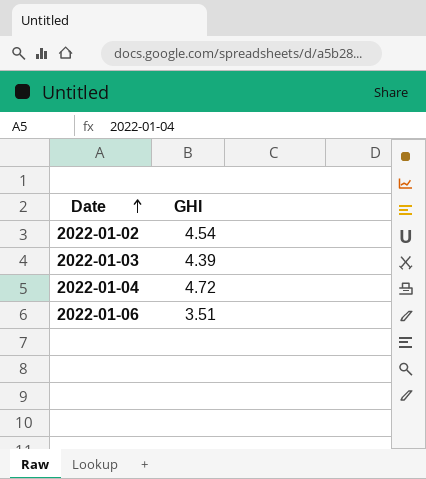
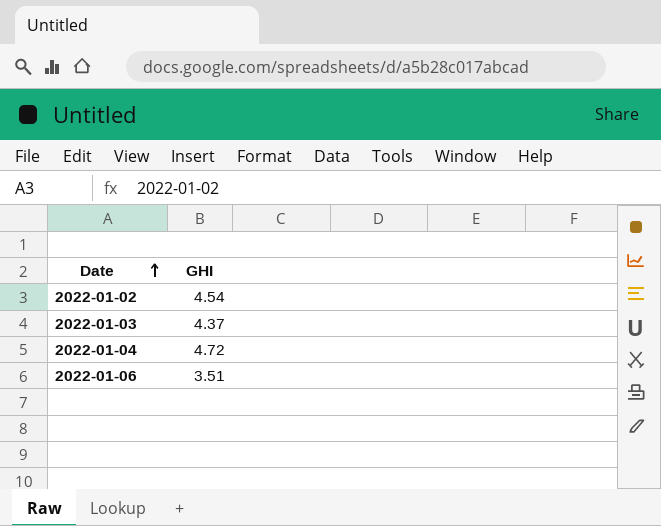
2022-01-03 | GHI: 4.39 -> 4.37

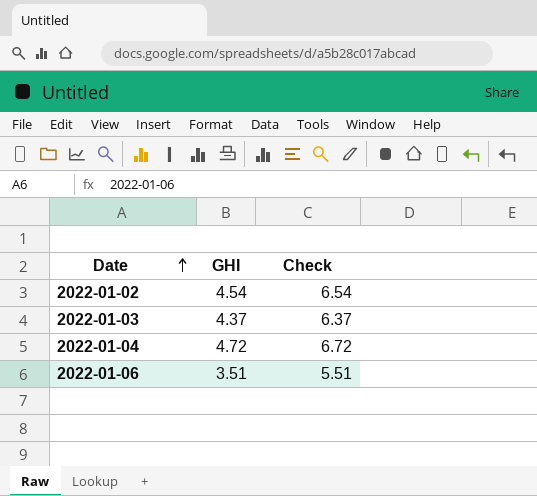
column Check | formula: none -> [GHI] + 2

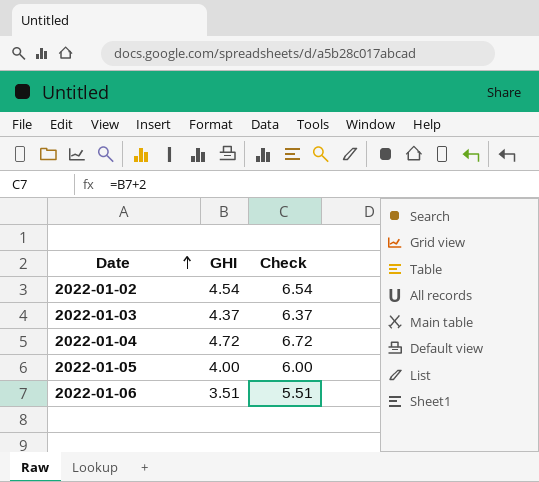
row 2022-01-05: none -> 4.00 | 6.00

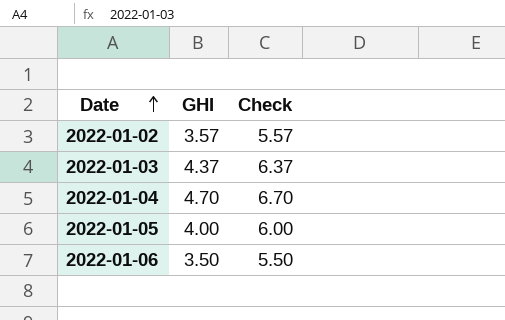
2022-01-02 | GHI: 4.54 -> 3.57
2022-01-02 | Check: 6.54 -> 5.57
2022-01-04 | GHI: 4.72 -> 4.70
2022-01-04 | Check: 6.72 -> 6.70
2022-01-06 | GHI: 3.51 -> 3.50
2022-01-06 | Check: 5.51 -> 5.50

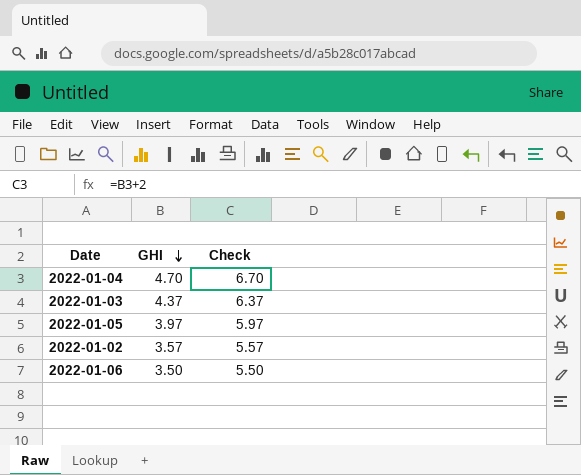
row order: Date ascending -> GHI descending
2022-01-05 | GHI: 4.00 -> 3.97
2022-01-05 | Check: 6.00 -> 5.97

